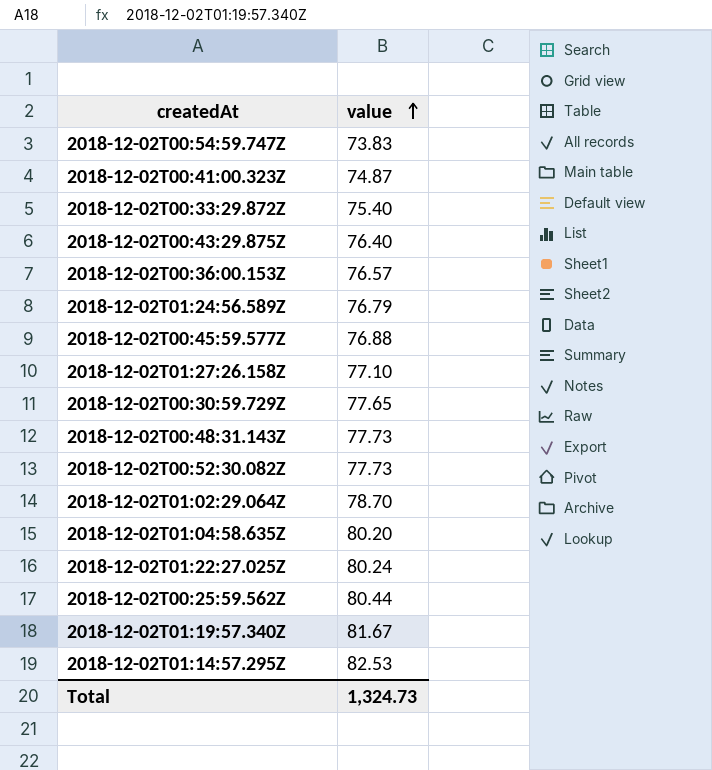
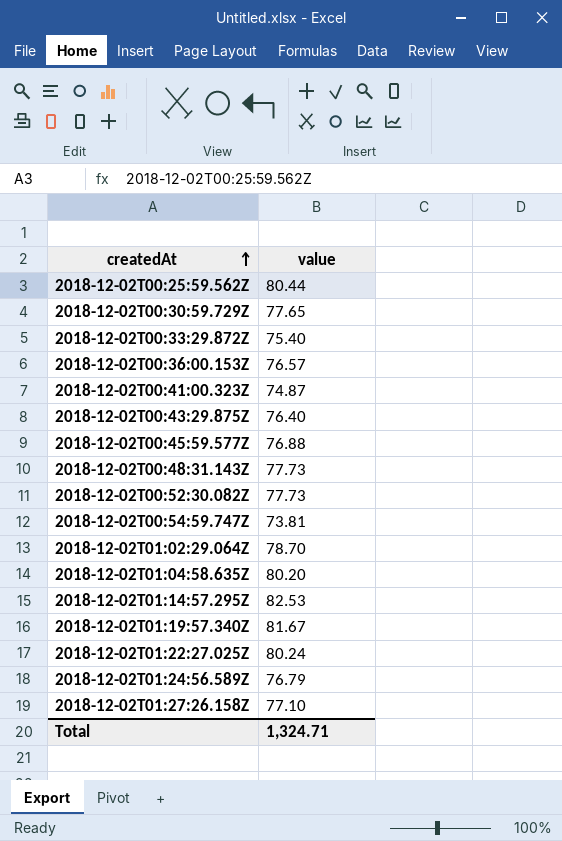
row order: value ascending -> createdAt ascending
2018-12-02T00:54:59.747Z | value: 73.83 -> 73.81
Total | value: 1,324.73 -> 1,324.71

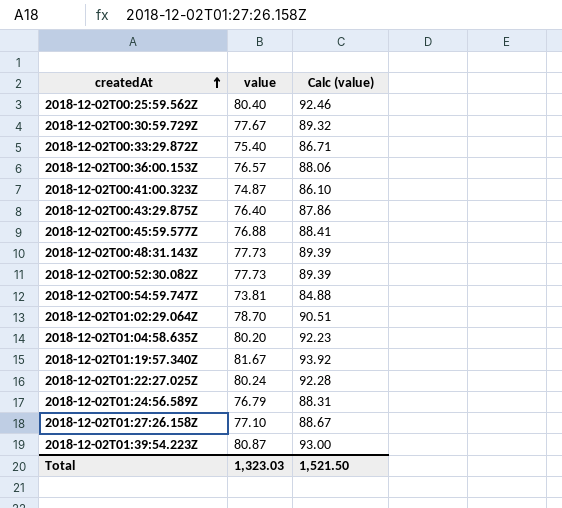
column Calc (value) | formula: none -> [value] * 1.15
row 2018-12-02T01:14:57.295Z: 82.53 -> none
2018-12-02T00:25:59.562Z | value: 80.44 -> 80.40
2018-12-02T00:30:59.729Z | value: 77.65 -> 77.67
row 2018-12-02T01:39:54.223Z: none -> 80.87 | 93.00
Total | value: 1,324.71 -> 1,323.03

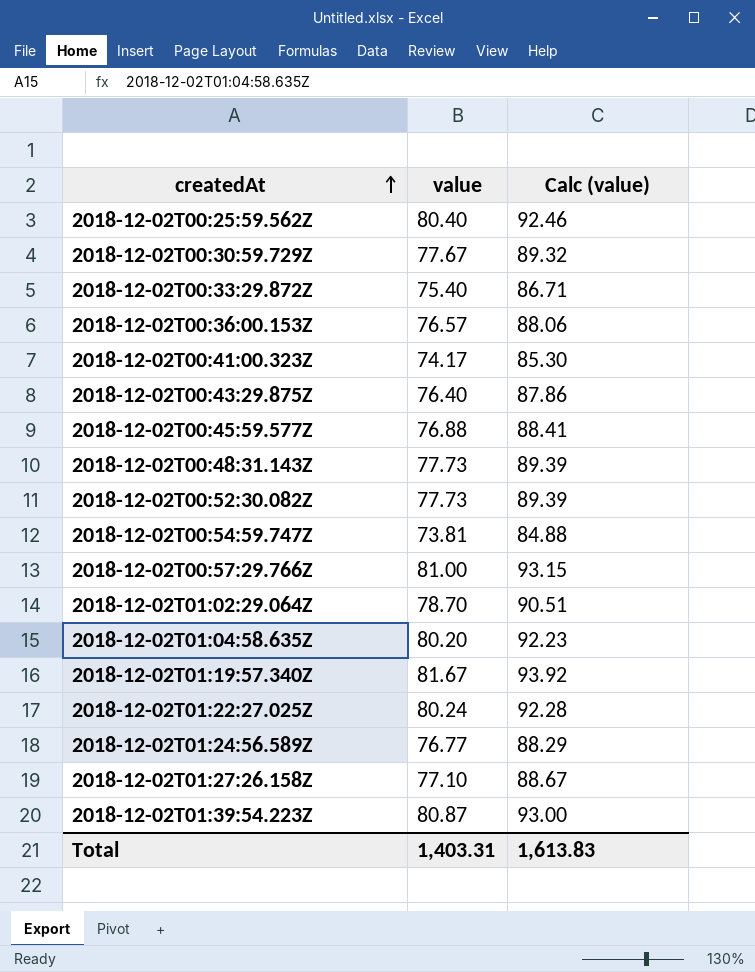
2018-12-02T00:41:00.323Z | value: 74.87 -> 74.17
2018-12-02T00:41:00.323Z | Calc (value): 86.10 -> 85.30
row 2018-12-02T00:57:29.766Z: none -> 81.00 | 93.15
2018-12-02T01:24:56.589Z | value: 76.79 -> 76.77
2018-12-02T01:24:56.589Z | Calc (value): 88.31 -> 88.29
Total | value: 1,323.03 -> 1,403.31
Total | Calc (value): 1,521.50 -> 1,613.83

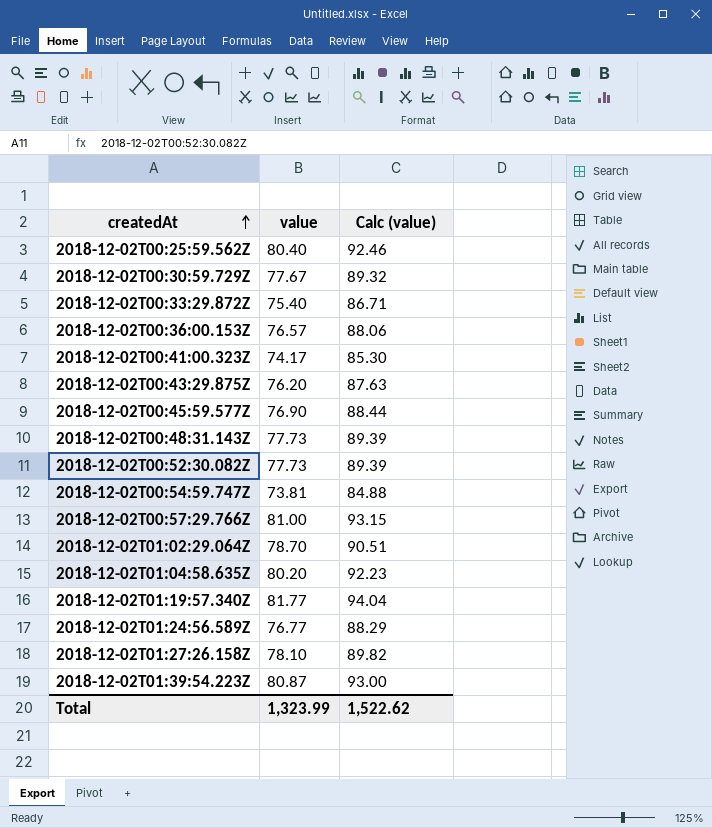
row 2018-12-02T01:22:27.025Z: 80.24 | 92.28 -> none
2018-12-02T00:43:29.875Z | value: 76.40 -> 76.20
2018-12-02T00:43:29.875Z | Calc (value): 87.86 -> 87.63
2018-12-02T00:45:59.577Z | value: 76.88 -> 76.90
2018-12-02T00:45:59.577Z | Calc (value): 88.41 -> 88.44
2018-12-02T01:19:57.340Z | value: 81.67 -> 81.77
2018-12-02T01:19:57.340Z | Calc (value): 93.92 -> 94.04
2018-12-02T01:27:26.158Z | value: 77.10 -> 78.10
2018-12-02T01:27:26.158Z | Calc (value): 88.67 -> 89.82
Total | value: 1,403.31 -> 1,323.99
Total | Calc (value): 1,613.83 -> 1,522.62

